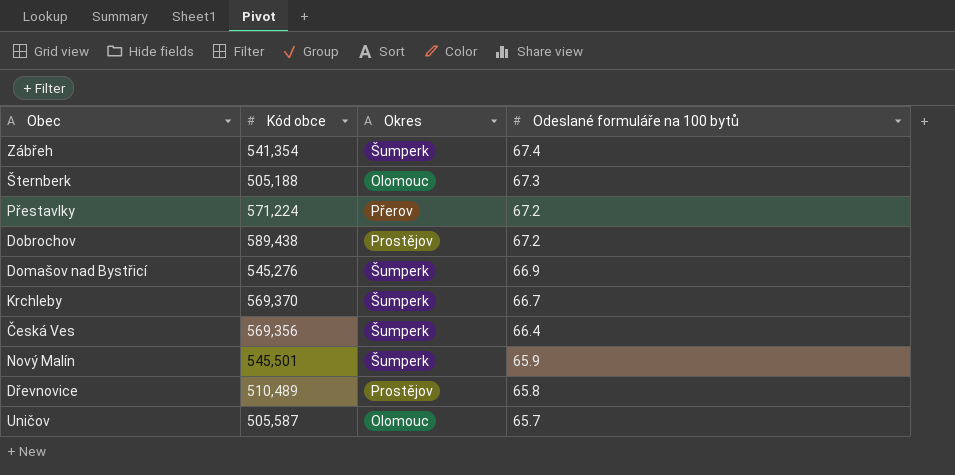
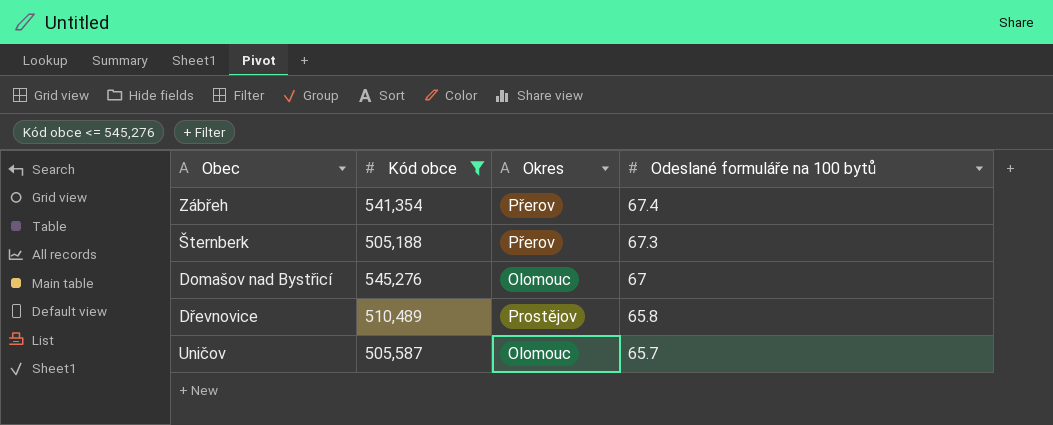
filter: none -> Kód obce <= 545,276
Zábřeh | Okres: Šumperk -> Přerov
Šternberk | Okres: Olomouc -> Přerov
Domašov nad Bystřicí | Okres: Šumperk -> Olomouc
Domašov nad Bystřicí | Odeslané formuláře na 100 bytů: 66.9 -> 67

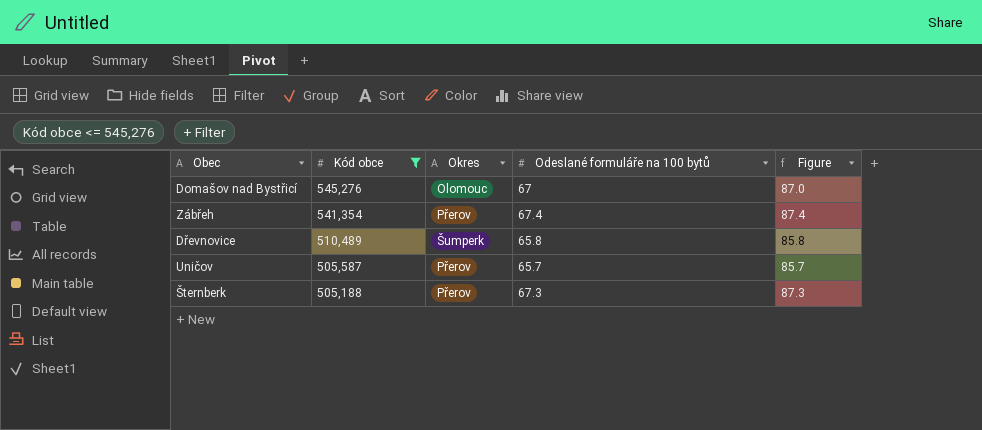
row order: Odeslané formuláře na 100 bytů descending -> Kód obce descending
column Figure | formula: none -> [Odeslané formuláře na 100 bytů] + 20
Dřevnovice | Okres: Prostějov -> Šumperk
Uničov | Okres: Olomouc -> Přerov

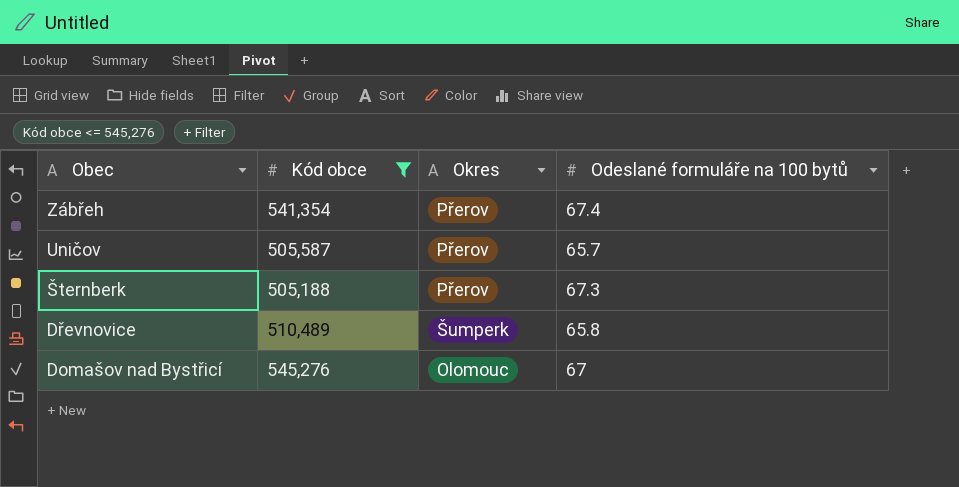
row order: Kód obce descending -> Obec descending
column Figure | formula: [Odeslané formuláře na 100 bytů] + 20 -> none

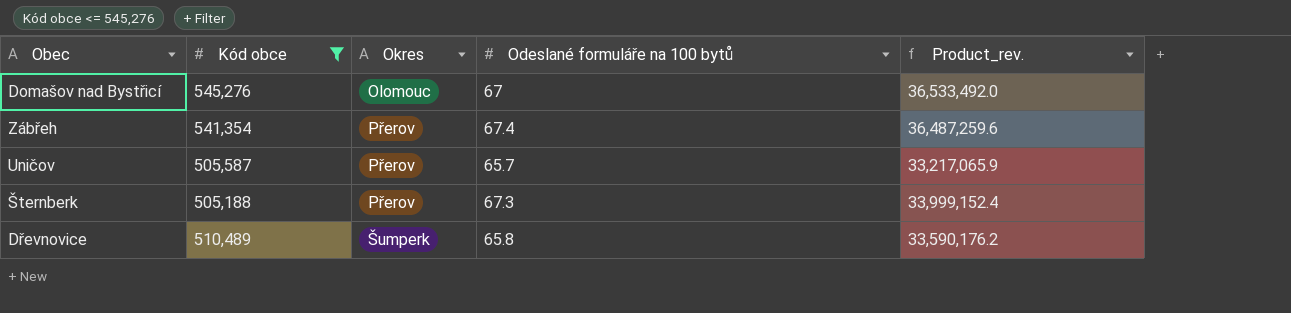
row order: Obec descending -> Okres ascending
column Product_rev. | formula: none -> [Kód obce] * [Odeslané formuláře na 100 bytů]

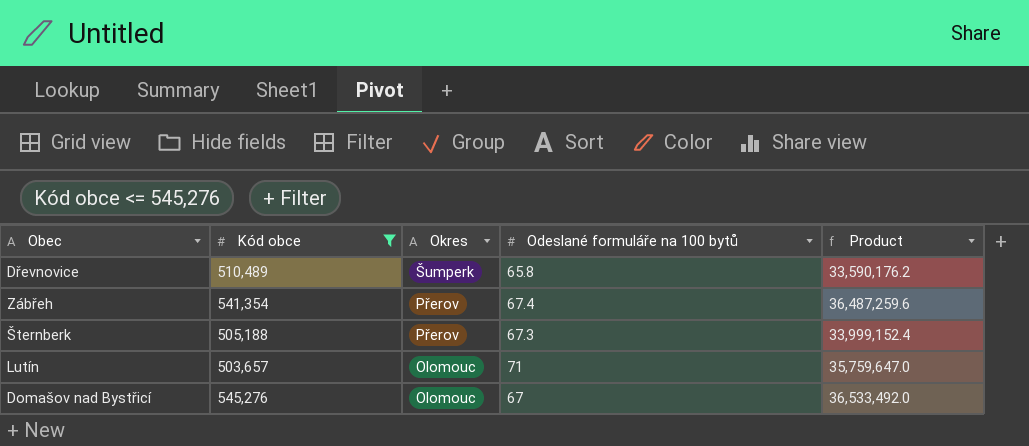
row order: Okres ascending -> Okres descending
column name: Product_rev. -> Product
row Uničov: 505,587 | Přerov | 65.7 | 33,217,065.9 -> none
row Lutín: none -> 503,657 | Olomouc | 71 | 35,759,647.0

